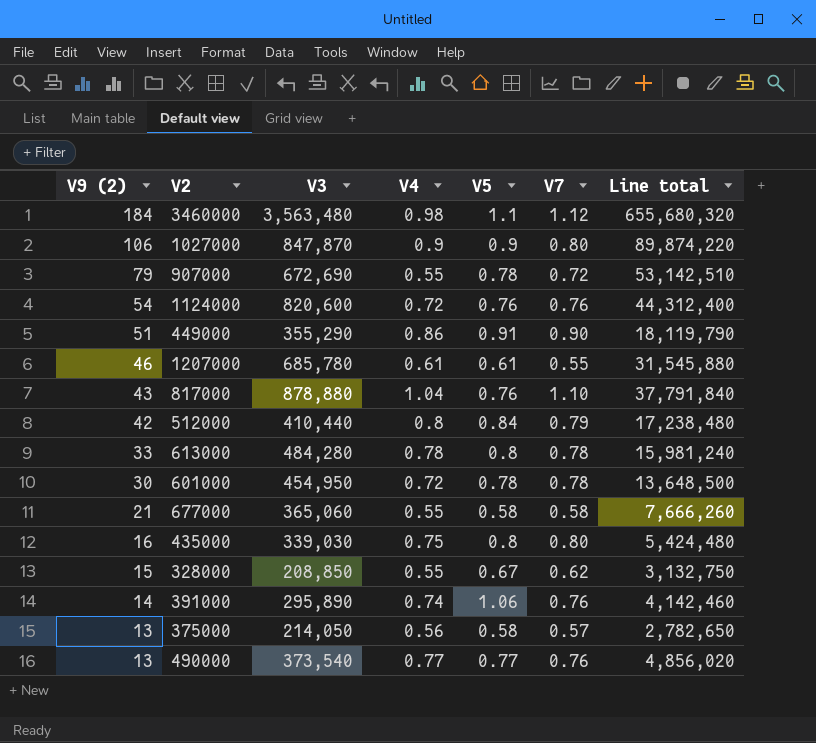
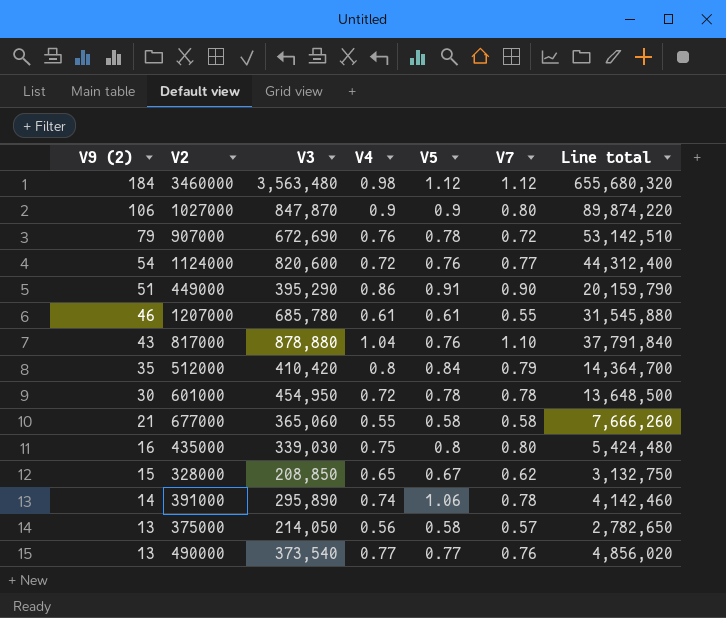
row 613000: 33 | 484,280 | 0.78 | 0.8 | 0.78 | 15,981,240 -> none
3460000 | V5: 1.1 -> 1.12
907000 | V4: 0.55 -> 0.76
1124000 | V7: 0.76 -> 0.77
449000 | V3: 355,290 -> 395,290
449000 | Line total: 18,119,790 -> 20,159,790
512000 | V9 (2): 42 -> 35
512000 | V3: 410,440 -> 410,420
512000 | Line total: 17,238,480 -> 14,364,700
328000 | V4: 0.55 -> 0.65
391000 | V7: 0.76 -> 0.78

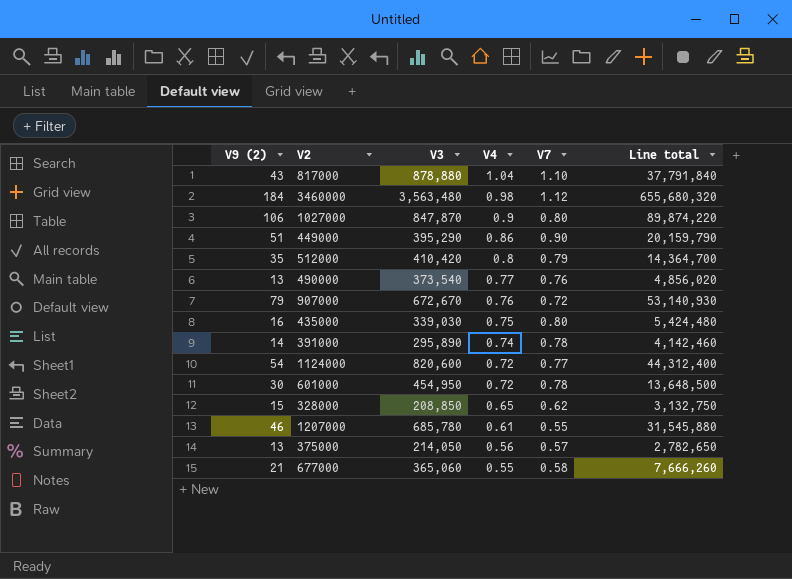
row order: V9 (2) descending -> V4 descending
column V5 | position: 5 -> none
907000 | V3: 672,690 -> 672,670
907000 | Line total: 53,142,510 -> 53,140,930

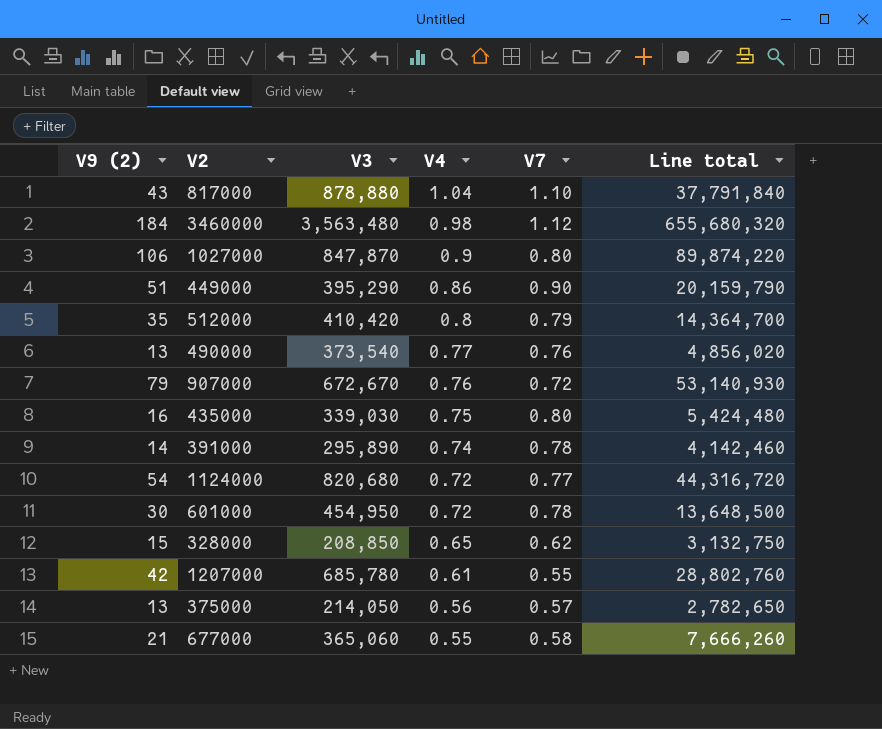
1124000 | V3: 820,600 -> 820,680
1124000 | Line total: 44,312,400 -> 44,316,720
1207000 | V9 (2): 46 -> 42
1207000 | Line total: 31,545,880 -> 28,802,760

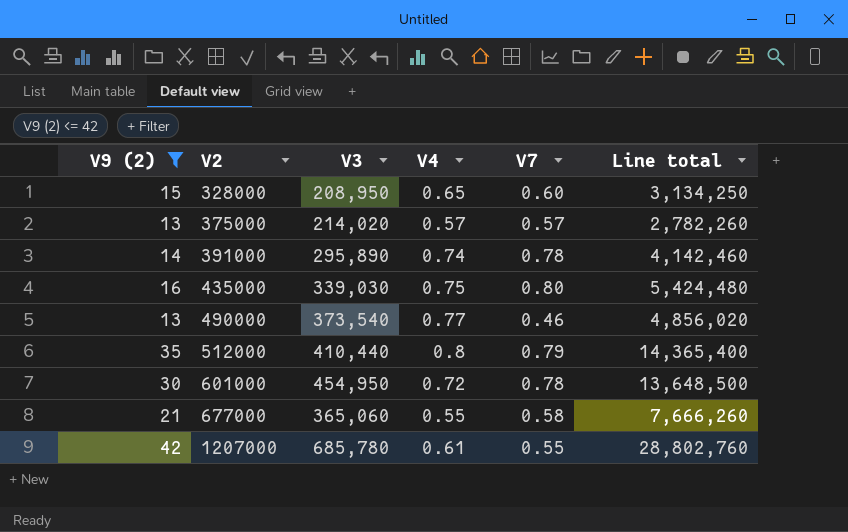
filter: none -> V9 (2) <= 42
row order: V4 descending -> V2 ascending
328000 | V3: 208,850 -> 208,950
328000 | V7: 0.62 -> 0.60
328000 | Line total: 3,132,750 -> 3,134,250
375000 | V3: 214,050 -> 214,020
375000 | V4: 0.56 -> 0.57
375000 | Line total: 2,782,650 -> 2,782,260
490000 | V7: 0.76 -> 0.46
512000 | V3: 410,420 -> 410,440
512000 | Line total: 14,364,700 -> 14,365,400

